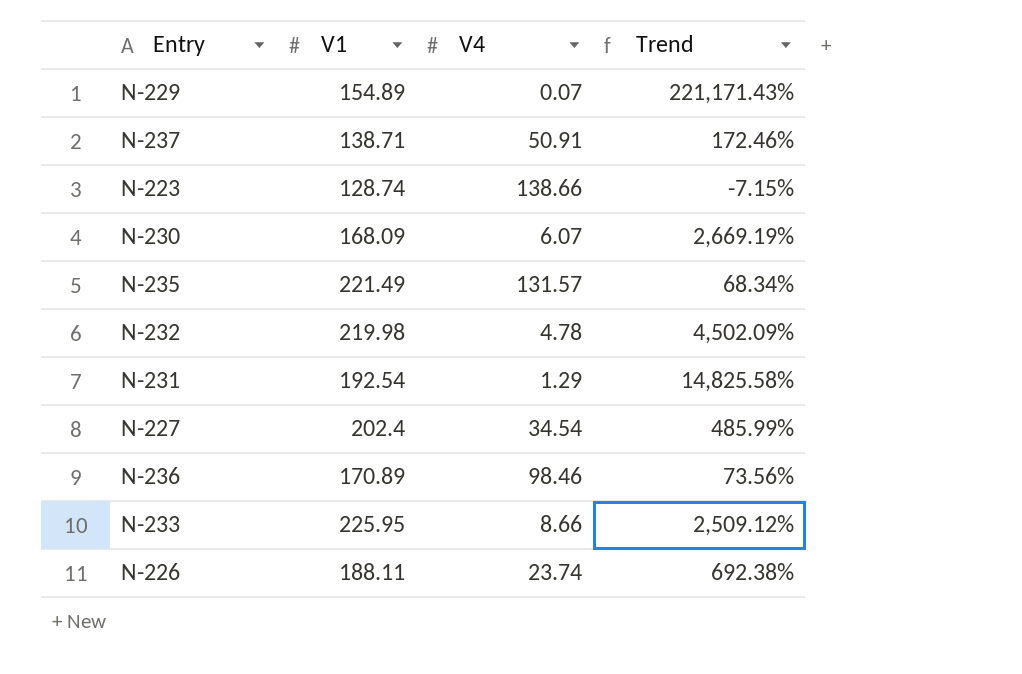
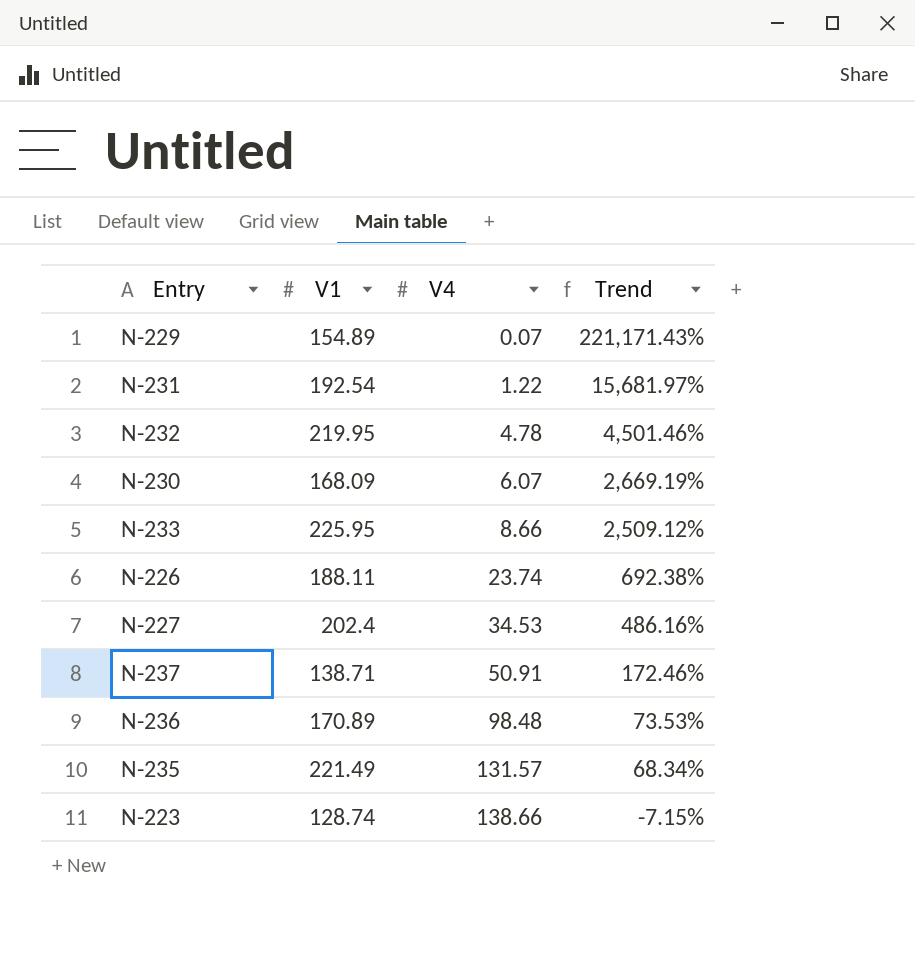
row order: none -> V4 ascending
N-231 | V4: 1.29 -> 1.22
N-231 | Trend: 14,825.58% -> 15,681.97%
N-232 | V1: 219.98 -> 219.95
N-232 | Trend: 4,502.09% -> 4,501.46%
N-227 | V4: 34.54 -> 34.53
N-227 | Trend: 485.99% -> 486.16%
N-236 | V4: 98.46 -> 98.48
N-236 | Trend: 73.56% -> 73.53%

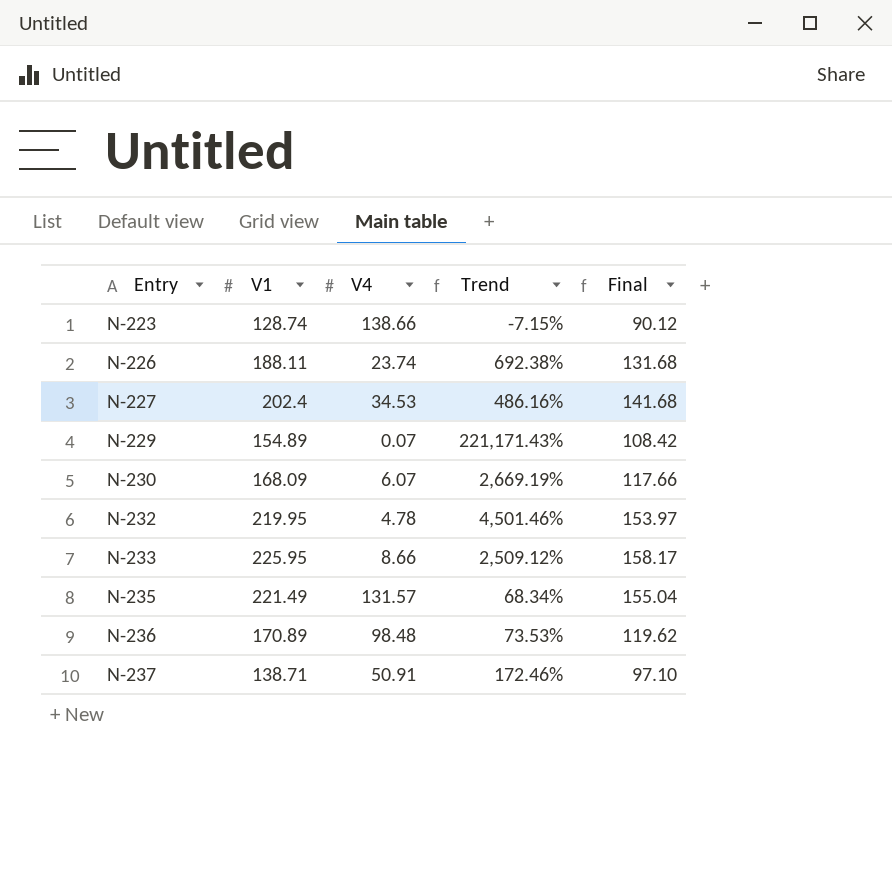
row order: V4 ascending -> Entry ascending
column Final | formula: none -> [V1] * 0.7
row N-231: 192.54 | 1.22 | 15,681.97% -> none

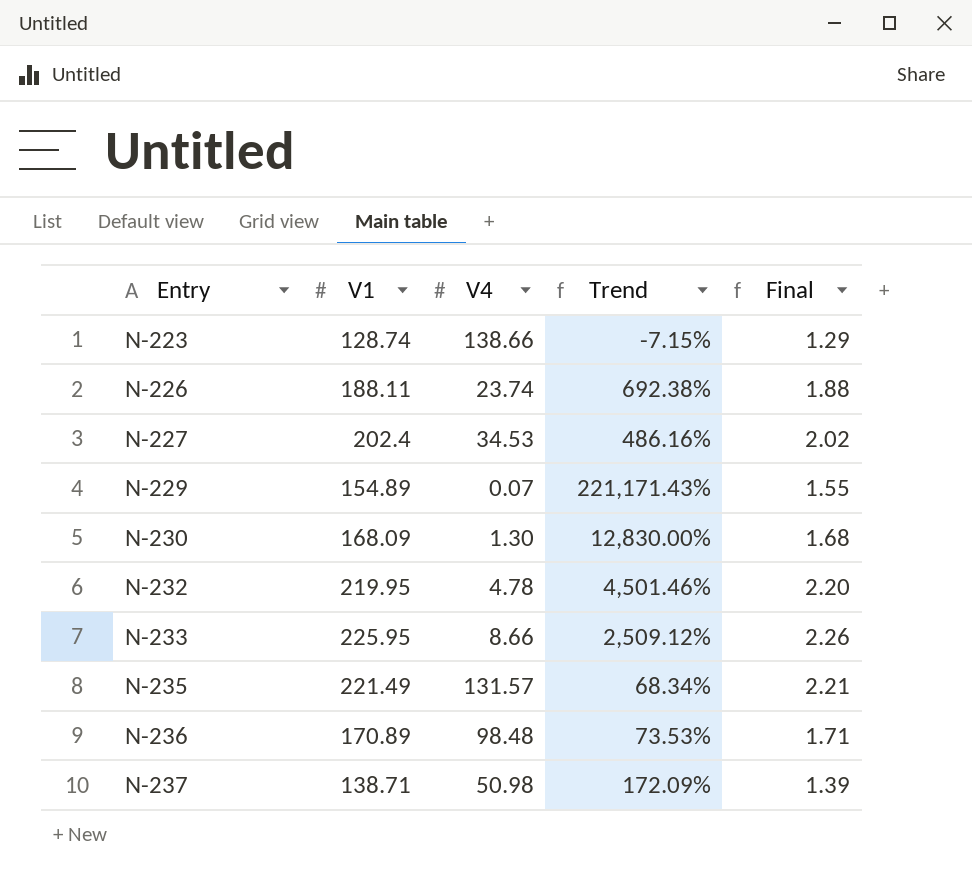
column Final | formula: [V1] * 0.7 -> [V1] * 0.01
N-230 | V4: 6.07 -> 1.30
N-230 | Trend: 2,669.19% -> 12,830.00%
N-237 | V4: 50.91 -> 50.98
N-237 | Trend: 172.46% -> 172.09%

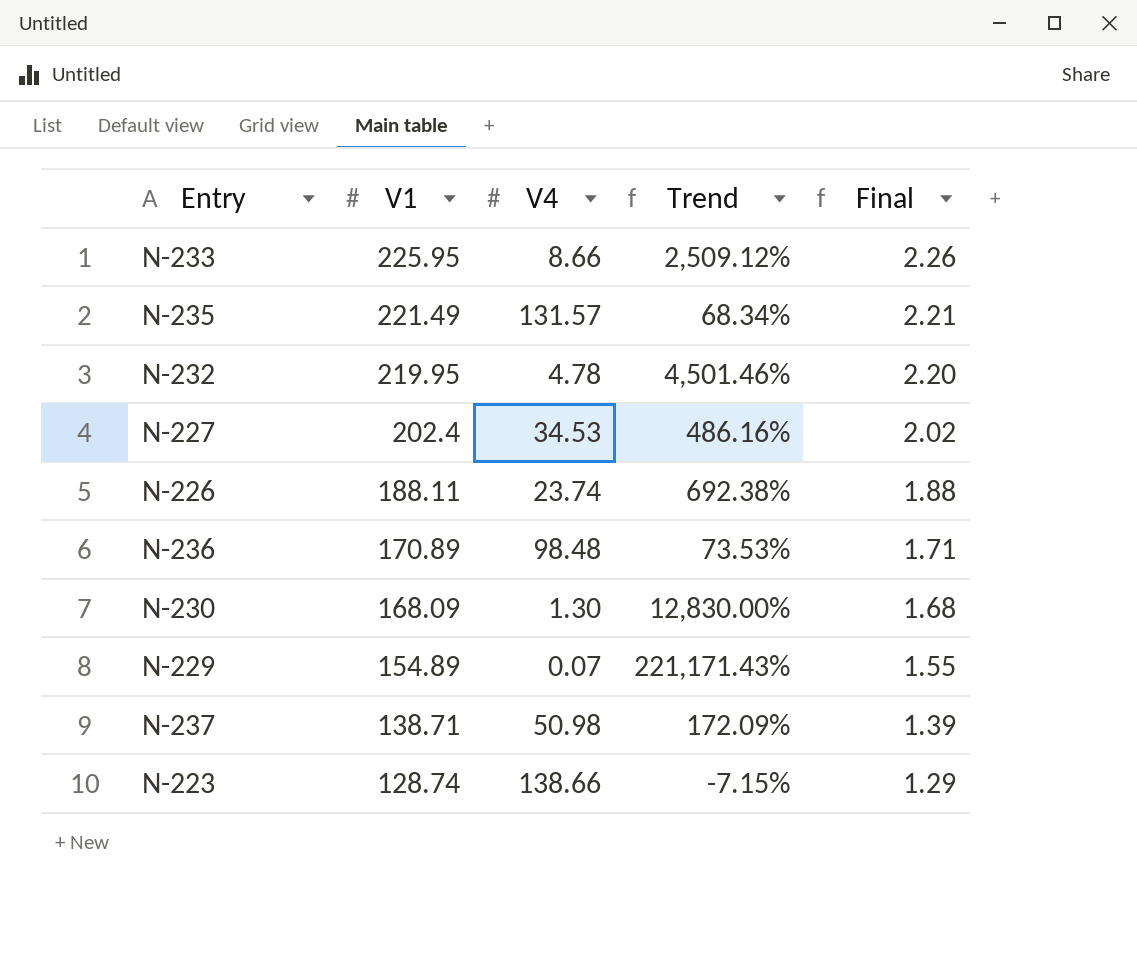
row order: Entry ascending -> V1 descending

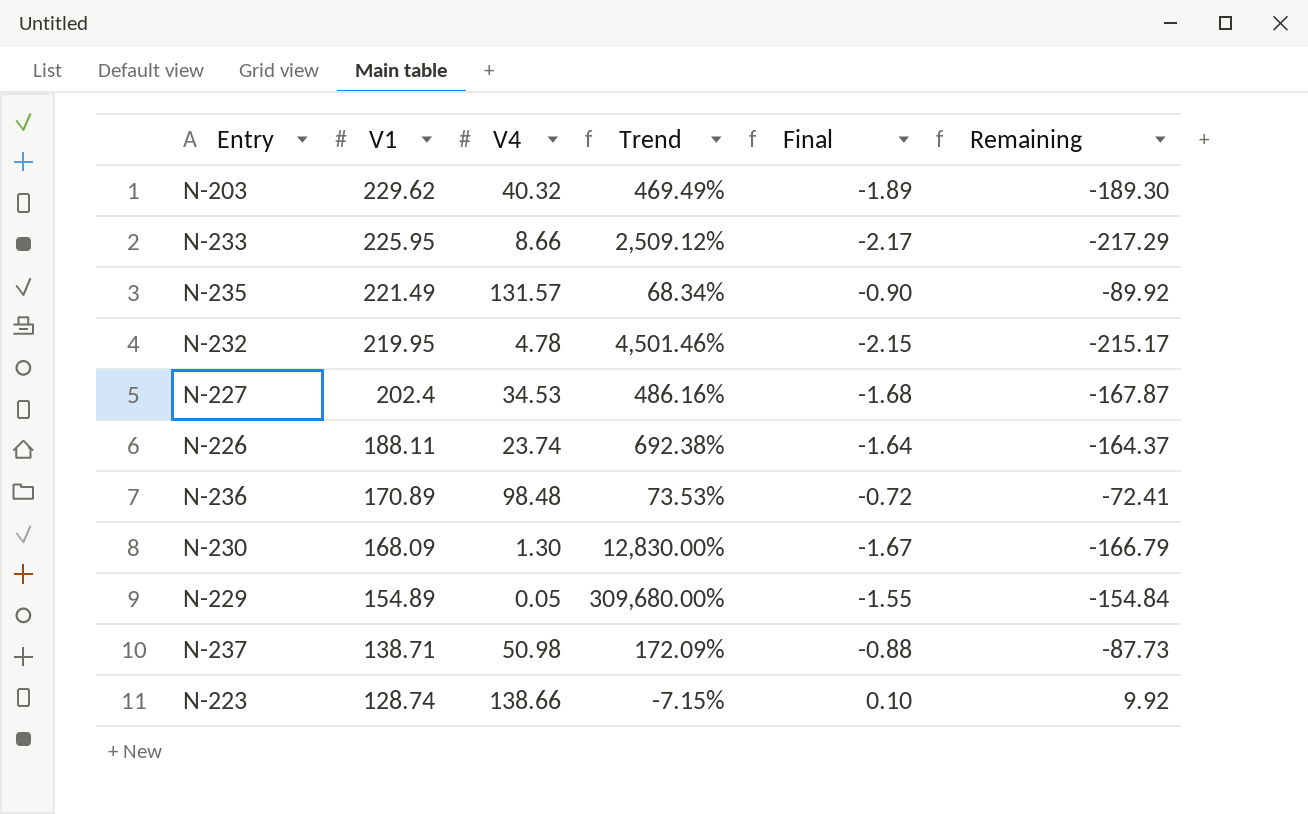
column Final | formula: [V1] * 0.01 -> [Remaining] * 0.01
column Remaining | formula: none -> [V4] - [V1]
row N-203: none -> 229.62 | 40.32 | 469.49% | -1.89 | -189.30
N-229 | V4: 0.07 -> 0.05
N-229 | Trend: 221,171.43% -> 309,680.00%

